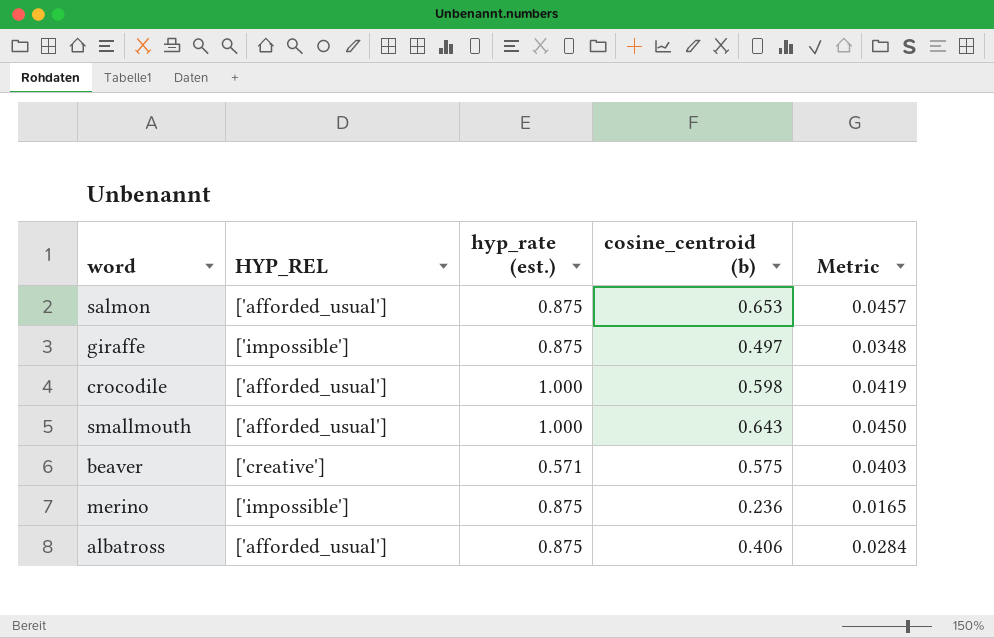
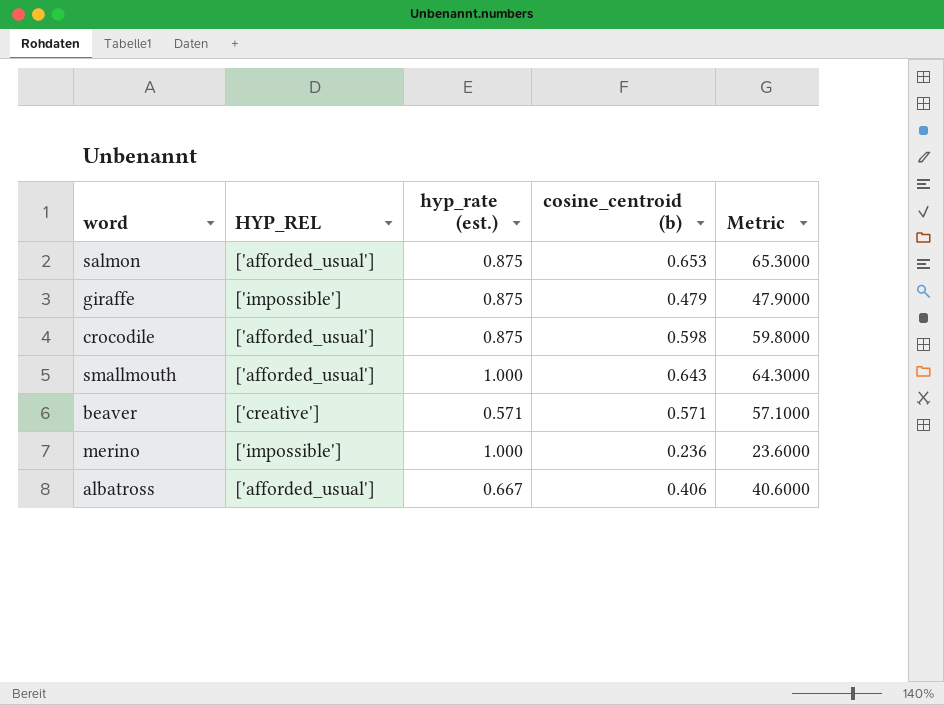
column Metric | formula: [cosine_centroid (b)] * 0.07 -> [cosine_centroid (b)] * 100
giraffe | cosine_centroid (b): 0.497 -> 0.479
crocodile | hyp_rate (est.): 1.000 -> 0.875
beaver | cosine_centroid (b): 0.575 -> 0.571
merino | hyp_rate (est.): 0.875 -> 1.000
albatross | hyp_rate (est.): 0.875 -> 0.667

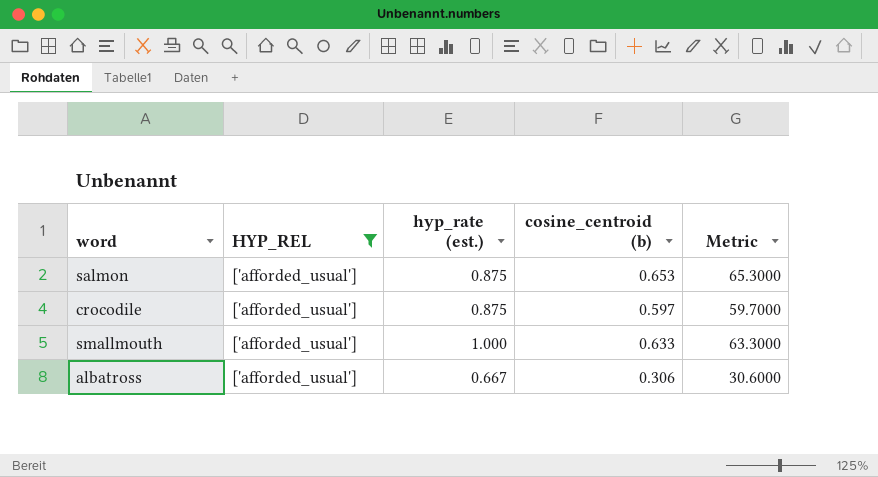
filter: none -> HYP_REL = ['afforded_usual']
crocodile | cosine_centroid (b): 0.598 -> 0.597
crocodile | Metric: 59.8000 -> 59.7000
smallmouth | cosine_centroid (b): 0.643 -> 0.633
smallmouth | Metric: 64.3000 -> 63.3000
albatross | cosine_centroid (b): 0.406 -> 0.306
albatross | Metric: 40.6000 -> 30.6000

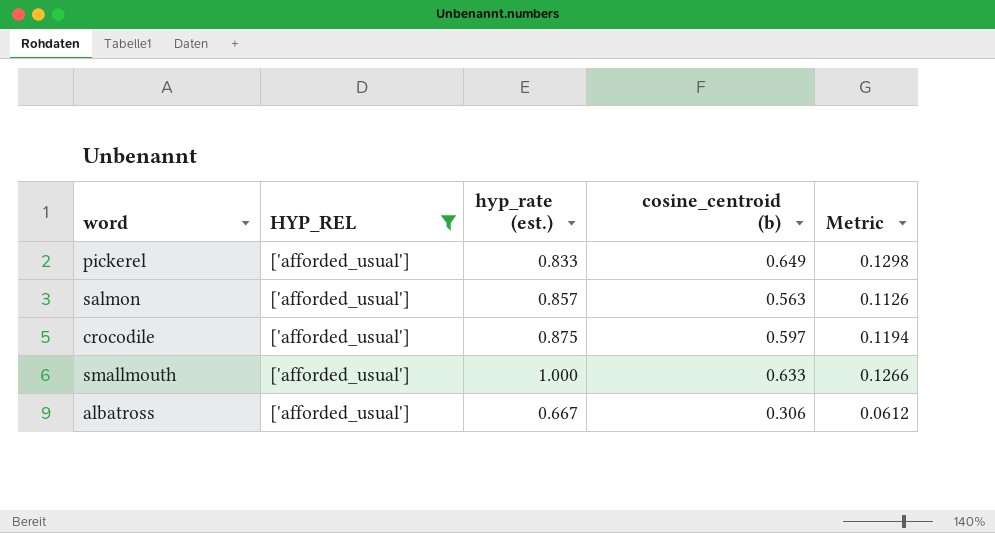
column Metric | formula: [cosine_centroid (b)] * 100 -> [cosine_centroid (b)] * 0.2
row pickerel: none -> ['afforded_usual'] | 0.833 | 0.649 | 0.1298
salmon | hyp_rate (est.): 0.875 -> 0.857
salmon | cosine_centroid (b): 0.653 -> 0.563

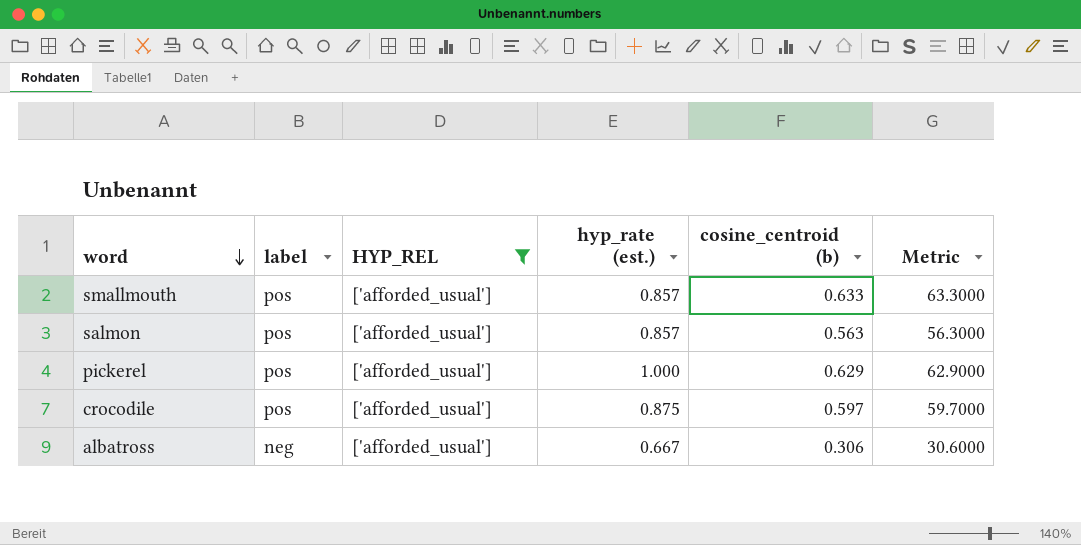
row order: none -> word descending
column label | position: none -> 2
column Metric | formula: [cosine_centroid (b)] * 0.2 -> [cosine_centroid (b)] * 100
smallmouth | hyp_rate (est.): 1.000 -> 0.857
pickerel | hyp_rate (est.): 0.833 -> 1.000
pickerel | cosine_centroid (b): 0.649 -> 0.629

